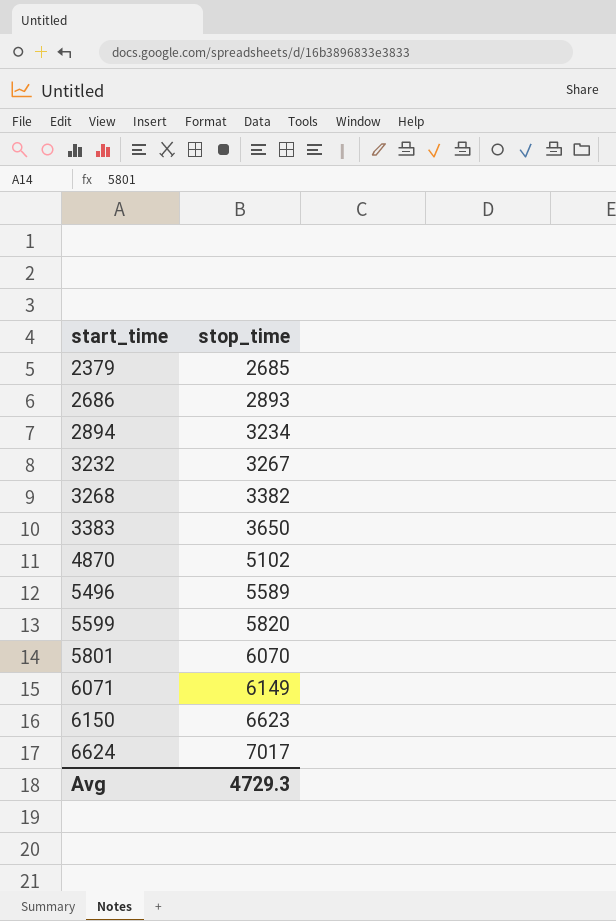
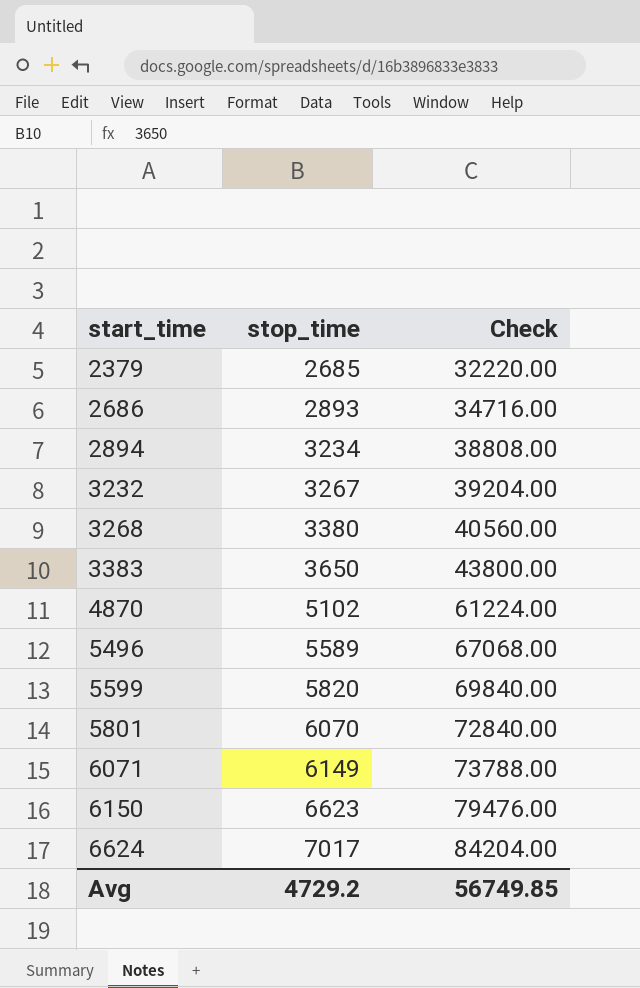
column Check | formula: none -> [stop_time] * 12
3268 | stop_time: 3382 -> 3380
Avg | stop_time: 4729.3 -> 4729.2

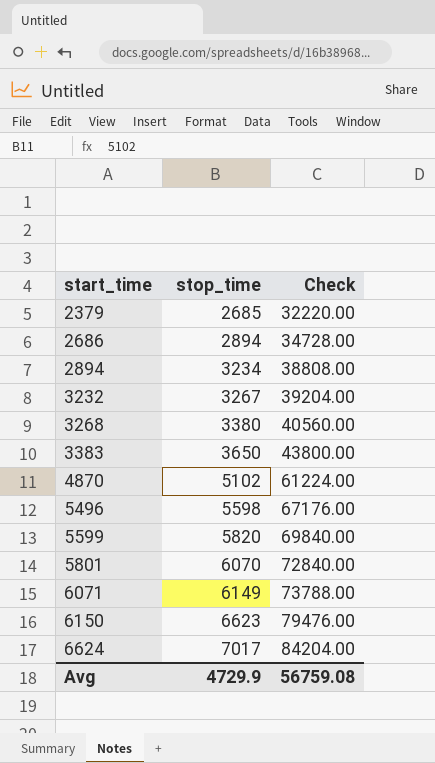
2686 | stop_time: 2893 -> 2894
2686 | Check: 34716.00 -> 34728.00
5496 | stop_time: 5589 -> 5598
5496 | Check: 67068.00 -> 67176.00
Avg | stop_time: 4729.2 -> 4729.9
Avg | Check: 56749.85 -> 56759.08

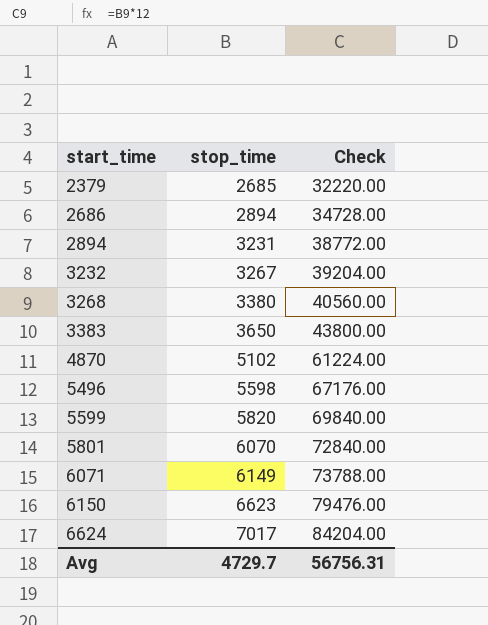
2894 | stop_time: 3234 -> 3231
2894 | Check: 38808.00 -> 38772.00
Avg | stop_time: 4729.9 -> 4729.7
Avg | Check: 56759.08 -> 56756.31

